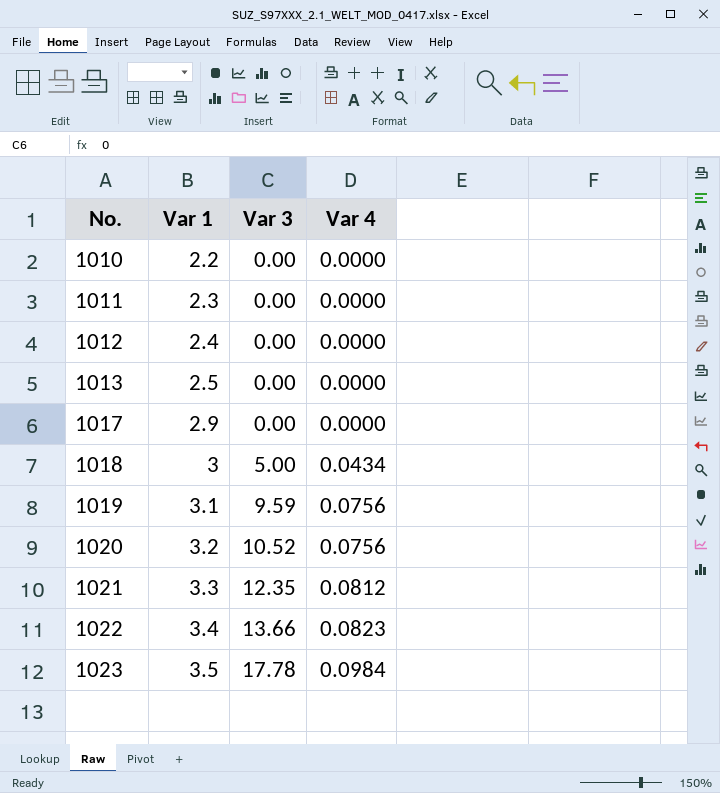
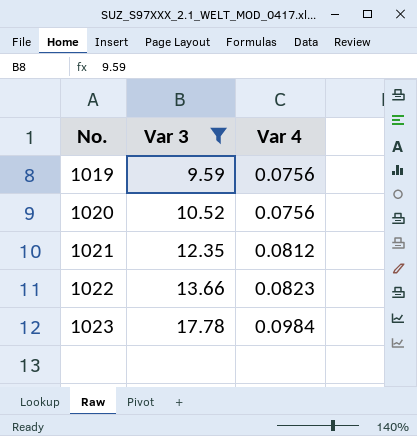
filter: none -> Var 3 >= 9.59
column Var 1 | position: 2 -> none

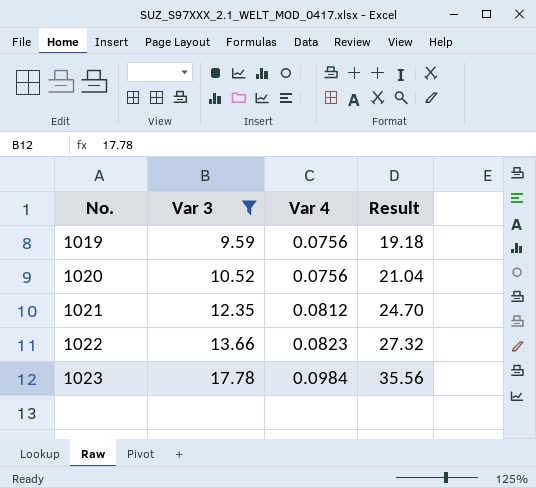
column Result | formula: none -> [Var 3] * 2

